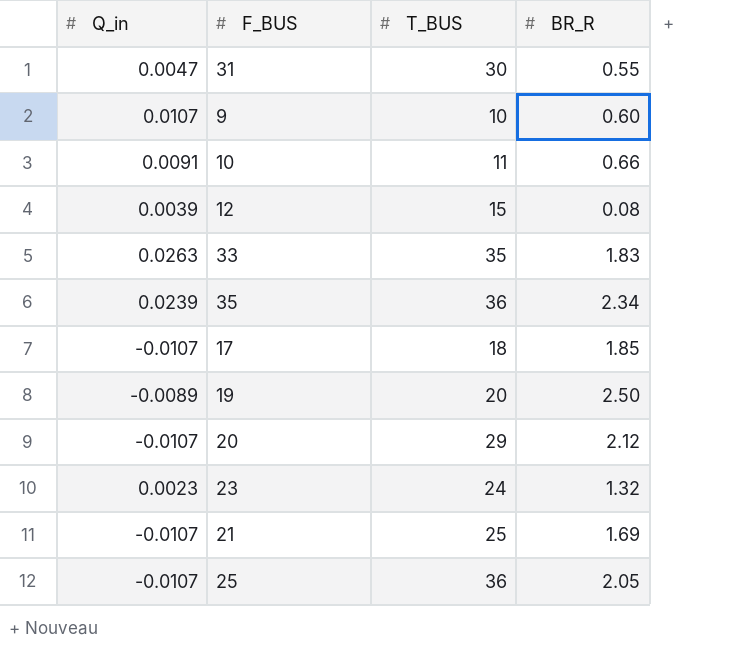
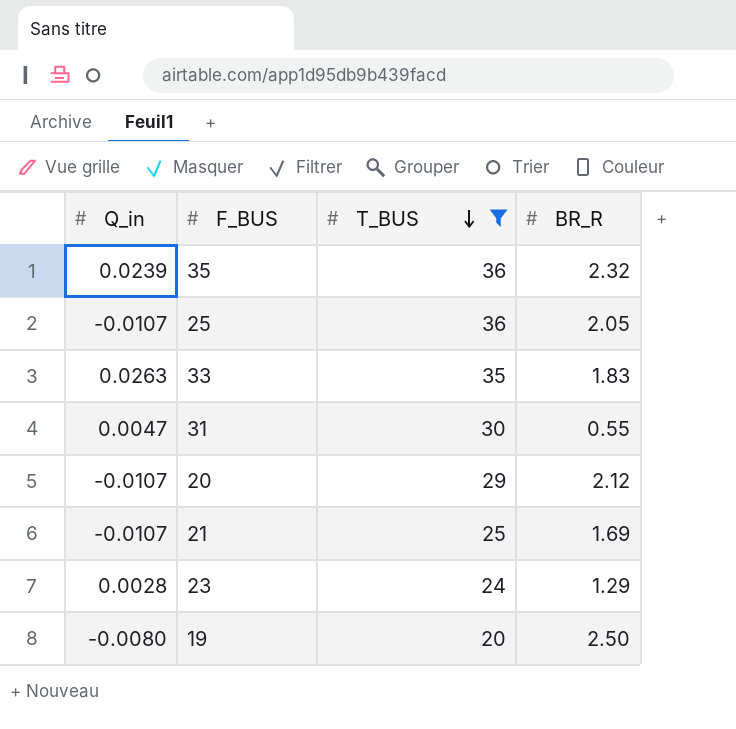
filter: none -> T_BUS >= 20
row order: none -> T_BUS descending
35 | BR_R: 2.34 -> 2.32
23 | Q_in: 0.0023 -> 0.0028
23 | BR_R: 1.32 -> 1.29
19 | Q_in: -0.0089 -> -0.0080

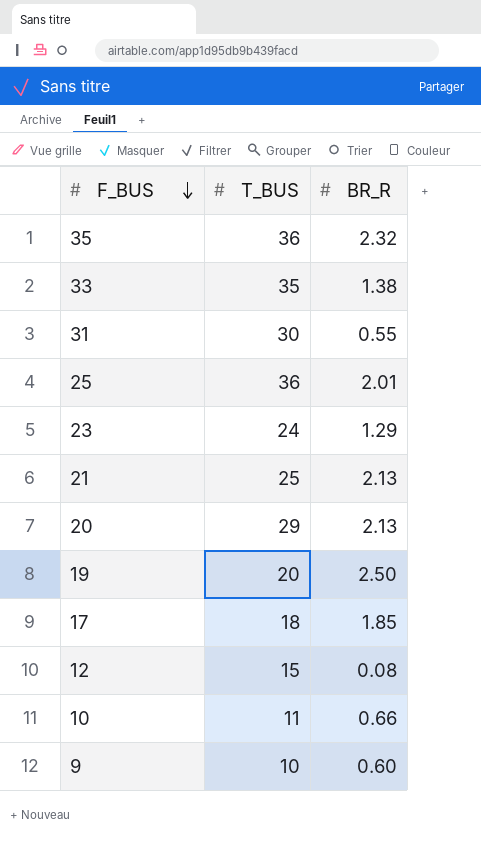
filter: T_BUS >= 20 -> none
row order: T_BUS descending -> F_BUS descending
column Q_in | position: 1 -> none
33 | BR_R: 1.83 -> 1.38
25 | BR_R: 2.05 -> 2.01
21 | BR_R: 1.69 -> 2.13
20 | BR_R: 2.12 -> 2.13

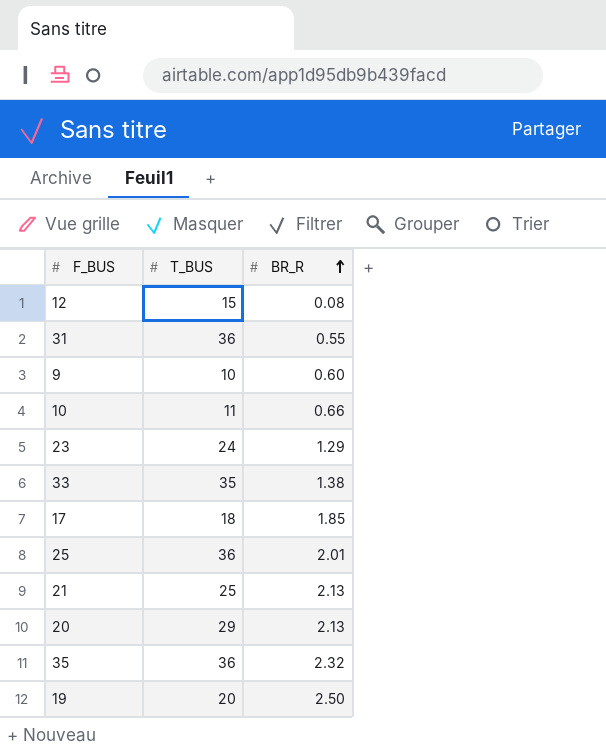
row order: F_BUS descending -> BR_R ascending
31 | T_BUS: 30 -> 36

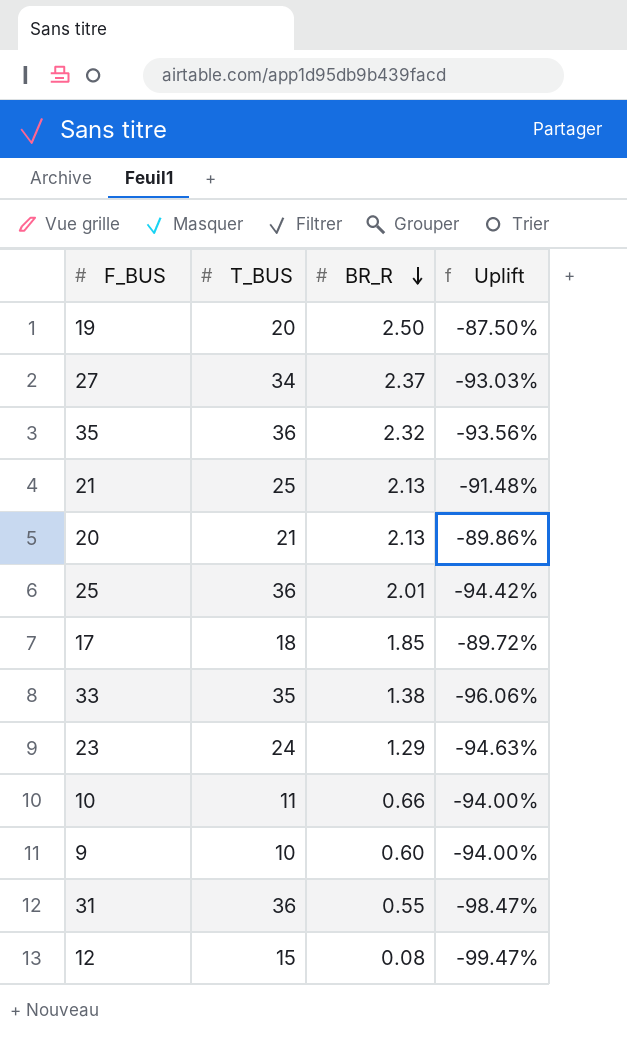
row order: BR_R ascending -> BR_R descending
column Uplift | formula: none -> ([BR_R] - [T_BUS]) / [T_BUS]
row 27: none -> 34 | 2.37 | -93.03%
20 | T_BUS: 29 -> 21

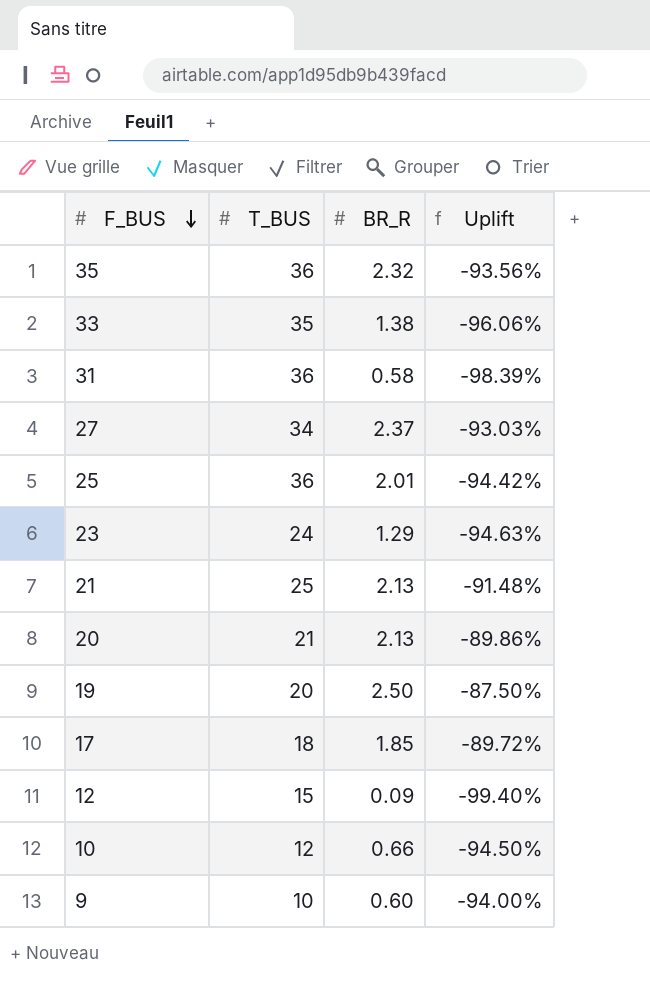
row order: BR_R descending -> F_BUS descending
31 | BR_R: 0.55 -> 0.58
31 | Uplift: -98.47% -> -98.39%
12 | BR_R: 0.08 -> 0.09
12 | Uplift: -99.47% -> -99.40%
10 | T_BUS: 11 -> 12
10 | Uplift: -94.00% -> -94.50%

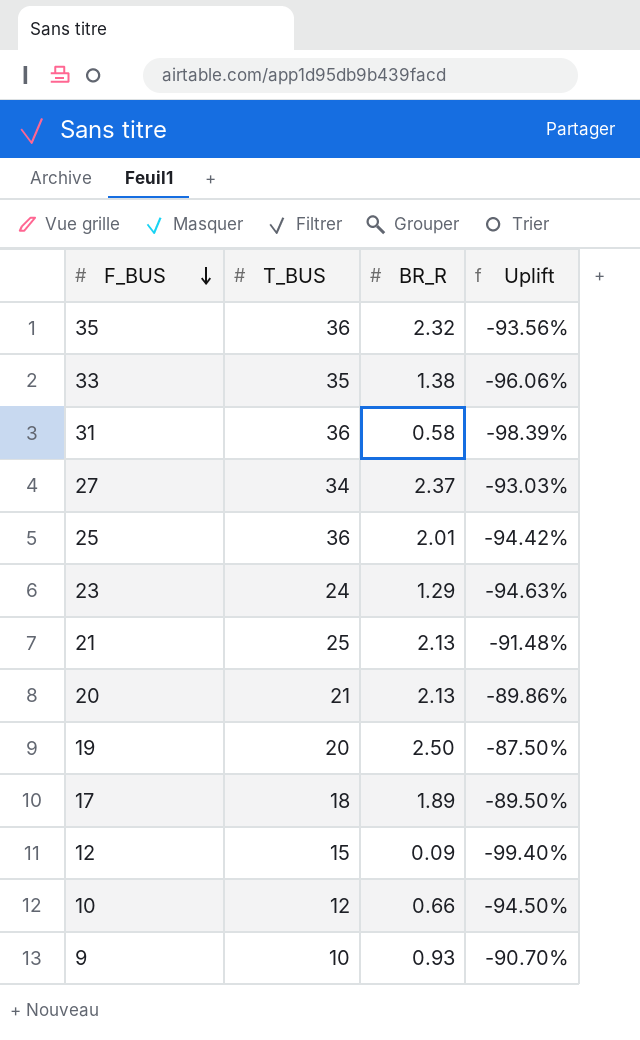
17 | BR_R: 1.85 -> 1.89
17 | Uplift: -89.72% -> -89.50%
9 | BR_R: 0.60 -> 0.93
9 | Uplift: -94.00% -> -90.70%

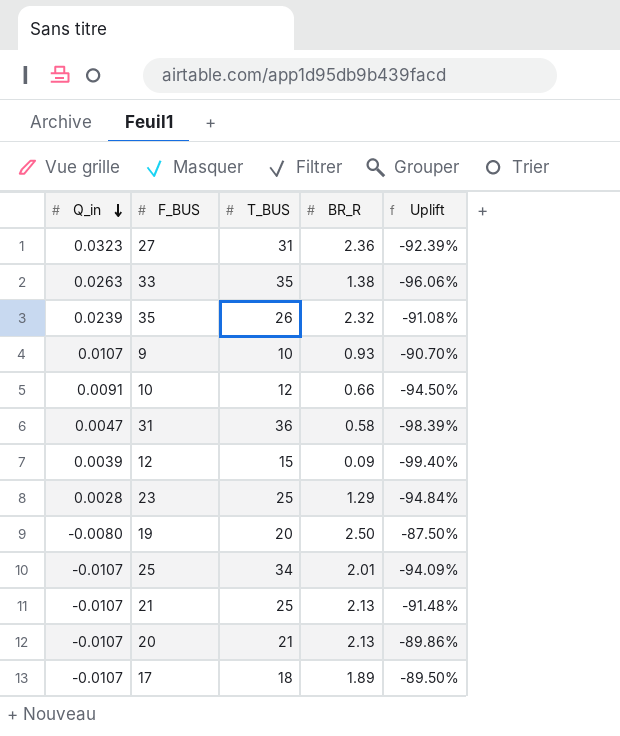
row order: F_BUS descending -> Q_in descending
column Q_in | position: none -> 1
27 | T_BUS: 34 -> 31
27 | BR_R: 2.37 -> 2.36
27 | Uplift: -93.03% -> -92.39%
35 | T_BUS: 36 -> 26
35 | Uplift: -93.56% -> -91.08%
23 | T_BUS: 24 -> 25
23 | Uplift: -94.63% -> -94.84%
25 | T_BUS: 36 -> 34
25 | Uplift: -94.42% -> -94.09%

